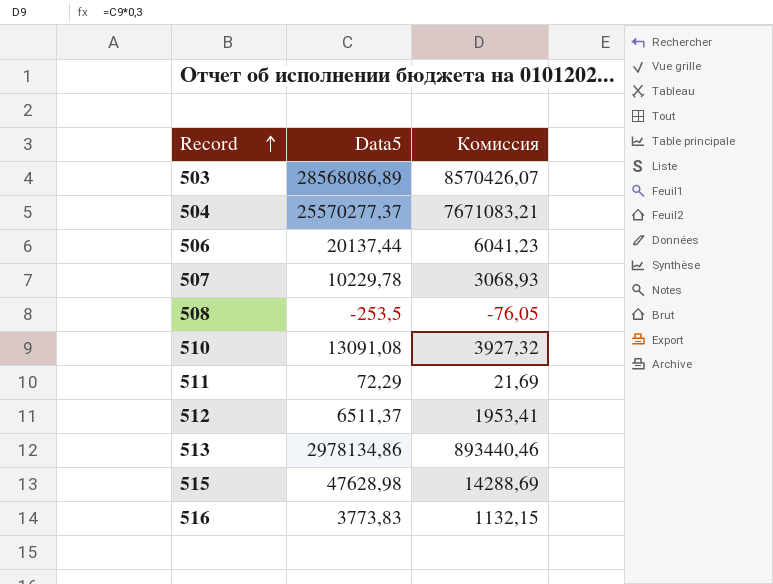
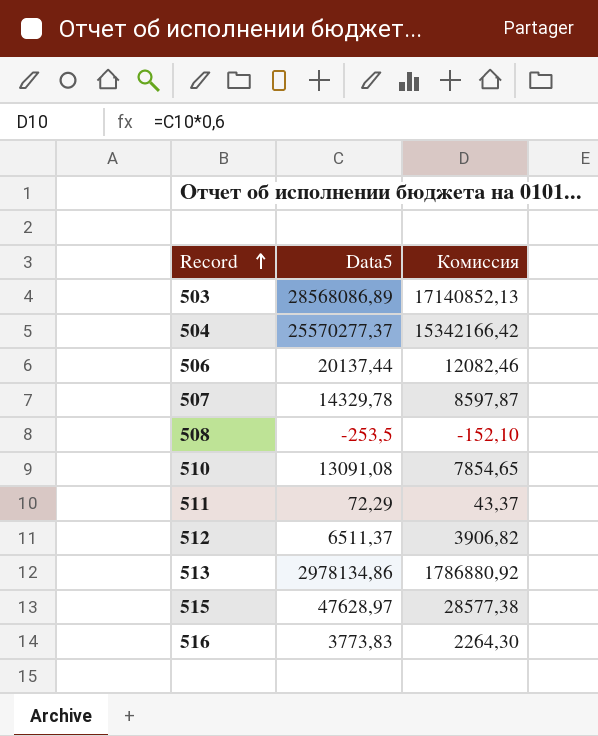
column Комиссия | formula: [Data5] * 0,3 -> [Data5] * 0,6
507 | Data5: 10229,78 -> 14329,78
515 | Data5: 47628,98 -> 47628,97

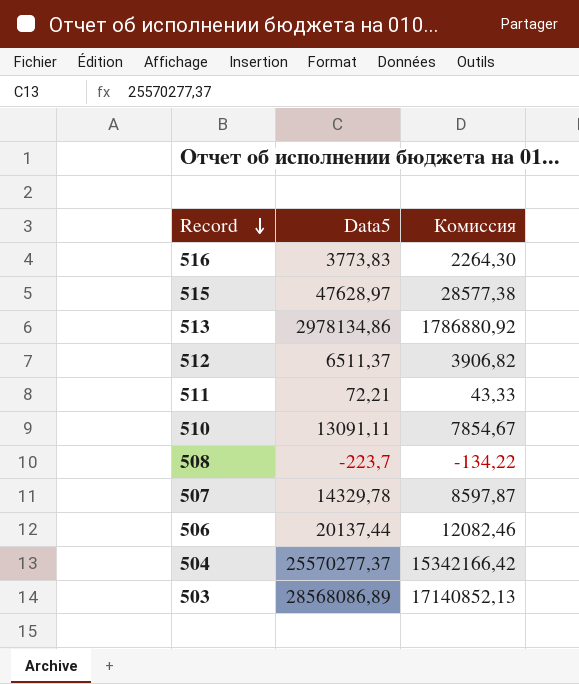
row order: Record ascending -> Record descending
511 | Data5: 72,29 -> 72,21
511 | Комиссия: 43,37 -> 43,33
510 | Data5: 13091,08 -> 13091,11
510 | Комиссия: 7854,65 -> 7854,67
508 | Data5: -253,5 -> -223,7
508 | Комиссия: -152,10 -> -134,22

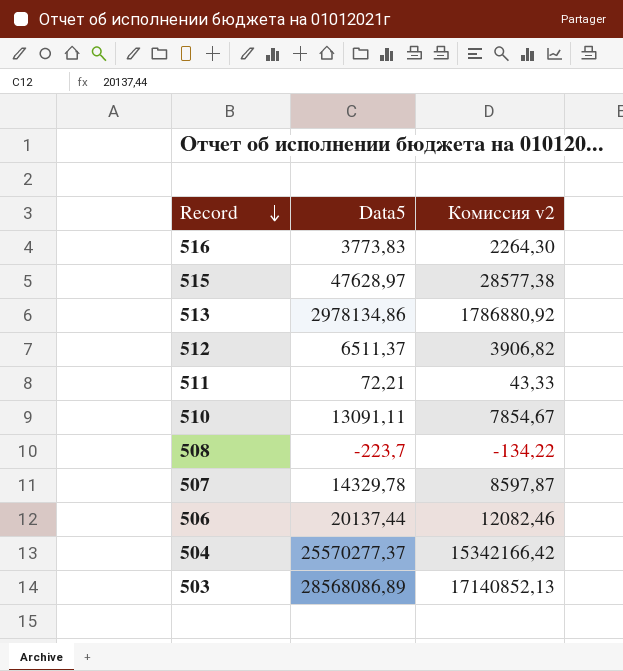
column name: Комиссия -> Комиссия v2

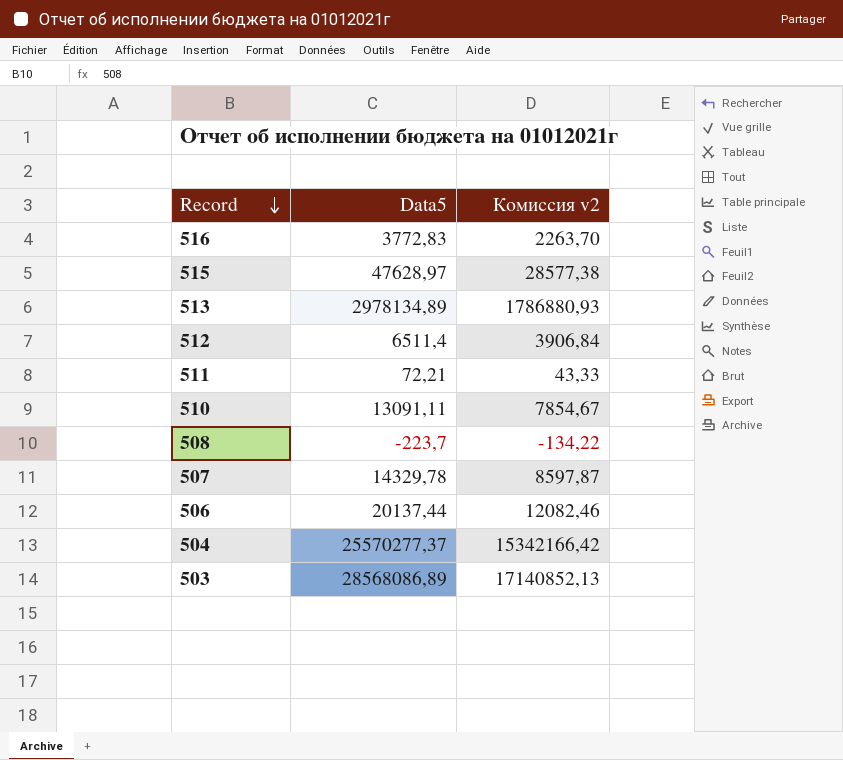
516 | Data5: 3773,83 -> 3772,83
516 | Комиссия v2: 2264,30 -> 2263,70
513 | Data5: 2978134,86 -> 2978134,89
513 | Комиссия v2: 1786880,92 -> 1786880,93
512 | Data5: 6511,37 -> 6511,4
512 | Комиссия v2: 3906,82 -> 3906,84

